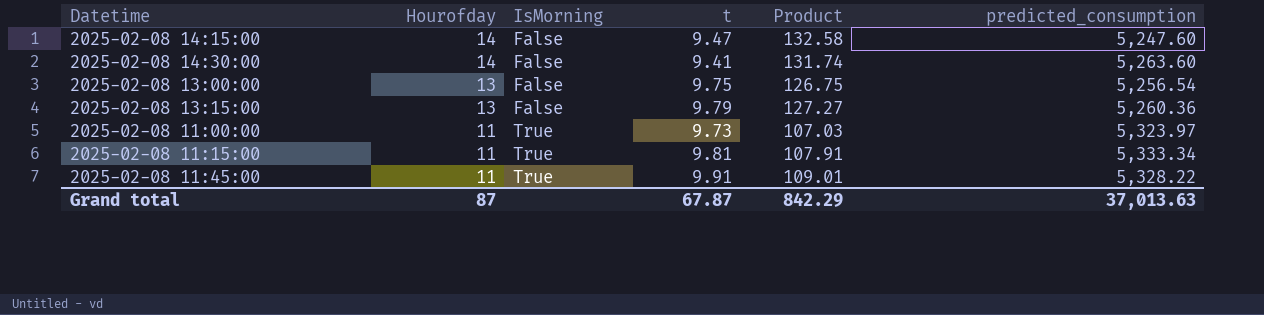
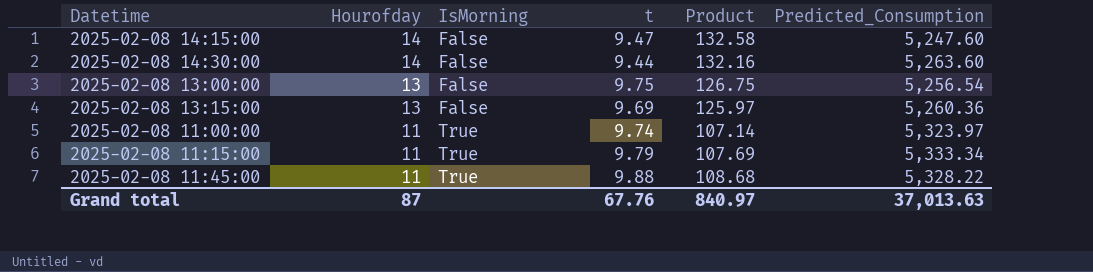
column name: predicted_consumption -> Predicted_Consumption
2025-02-08 14:30:00 | t: 9.41 -> 9.44
2025-02-08 14:30:00 | Product: 131.74 -> 132.16
2025-02-08 13:15:00 | t: 9.79 -> 9.69
2025-02-08 13:15:00 | Product: 127.27 -> 125.97
2025-02-08 11:00:00 | t: 9.73 -> 9.74
2025-02-08 11:00:00 | Product: 107.03 -> 107.14
2025-02-08 11:15:00 | t: 9.81 -> 9.79
2025-02-08 11:15:00 | Product: 107.91 -> 107.69
2025-02-08 11:45:00 | t: 9.91 -> 9.88
2025-02-08 11:45:00 | Product: 109.01 -> 108.68
Grand total | t: 67.87 -> 67.76
Grand total | Product: 842.29 -> 840.97

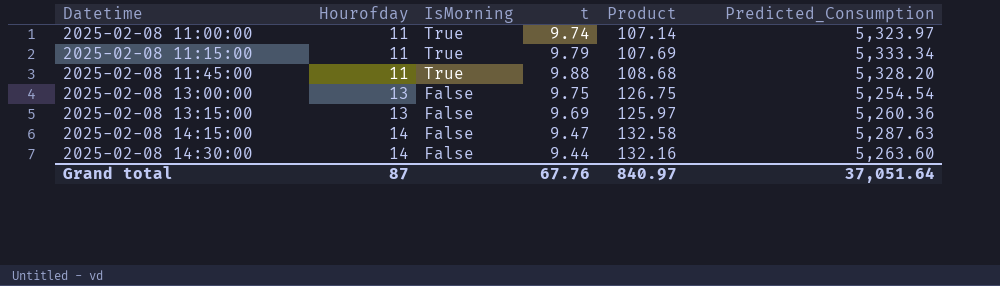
row order: Hourofday descending -> Datetime ascending
2025-02-08 11:45:00 | Predicted_Consumption: 5,328.22 -> 5,328.20
2025-02-08 13:00:00 | Predicted_Consumption: 5,256.54 -> 5,254.54
2025-02-08 14:15:00 | Predicted_Consumption: 5,247.60 -> 5,287.63
Grand total | Predicted_Consumption: 37,013.63 -> 37,051.64

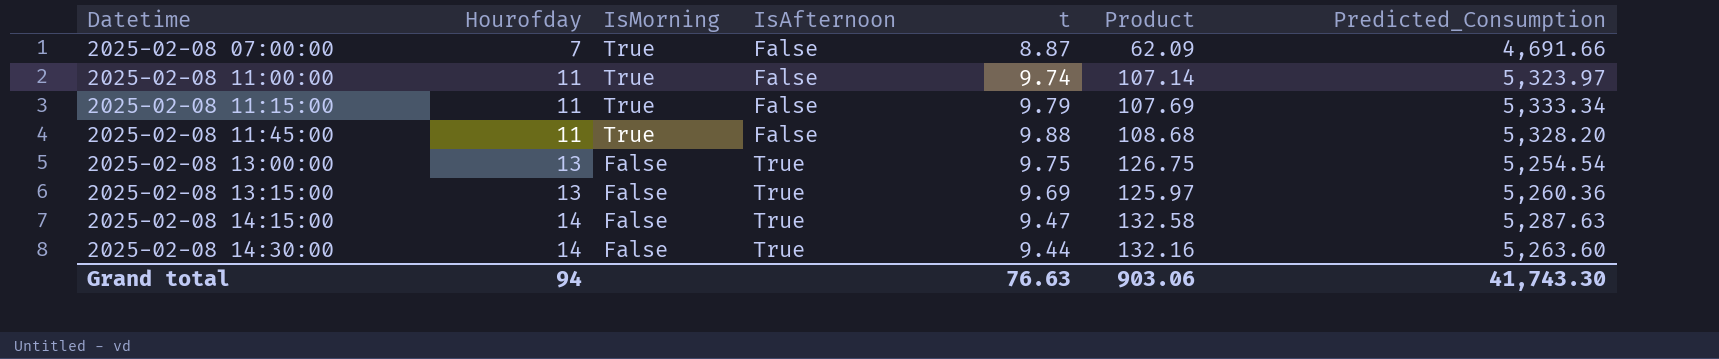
column IsAfternoon | position: none -> 4
row 2025-02-08 07:00:00: none -> 7 | True | False | 8.87 | 62.09 | 4,691.66
Grand total | Hourofday: 87 -> 94
Grand total | t: 67.76 -> 76.63
Grand total | Product: 840.97 -> 903.06
Grand total | Predicted_Consumption: 37,051.64 -> 41,743.30

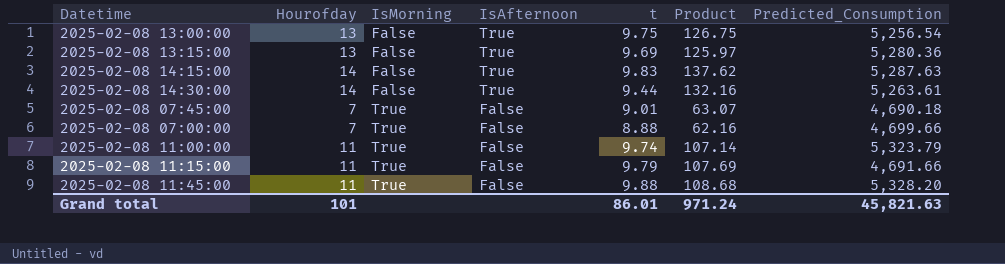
row order: Datetime ascending -> IsMorning ascending
2025-02-08 13:00:00 | Predicted_Consumption: 5,254.54 -> 5,256.54
2025-02-08 13:15:00 | Predicted_Consumption: 5,260.36 -> 5,280.36
2025-02-08 14:15:00 | t: 9.47 -> 9.83
2025-02-08 14:15:00 | Product: 132.58 -> 137.62
2025-02-08 14:30:00 | Predicted_Consumption: 5,263.60 -> 5,263.61
row 2025-02-08 07:45:00: none -> 7 | True | False | 9.01 | 63.07 | 4,690.18
2025-02-08 07:00:00 | t: 8.87 -> 8.88
2025-02-08 07:00:00 | Product: 62.09 -> 62.16
2025-02-08 07:00:00 | Predicted_Consumption: 4,691.66 -> 4,699.66
2025-02-08 11:00:00 | Predicted_Consumption: 5,323.97 -> 5,323.79
2025-02-08 11:15:00 | Predicted_Consumption: 5,333.34 -> 4,691.66
Grand total | Hourofday: 94 -> 101
Grand total | t: 76.63 -> 86.01
Grand total | Product: 903.06 -> 971.24
Grand total | Predicted_Consumption: 41,743.30 -> 45,821.63

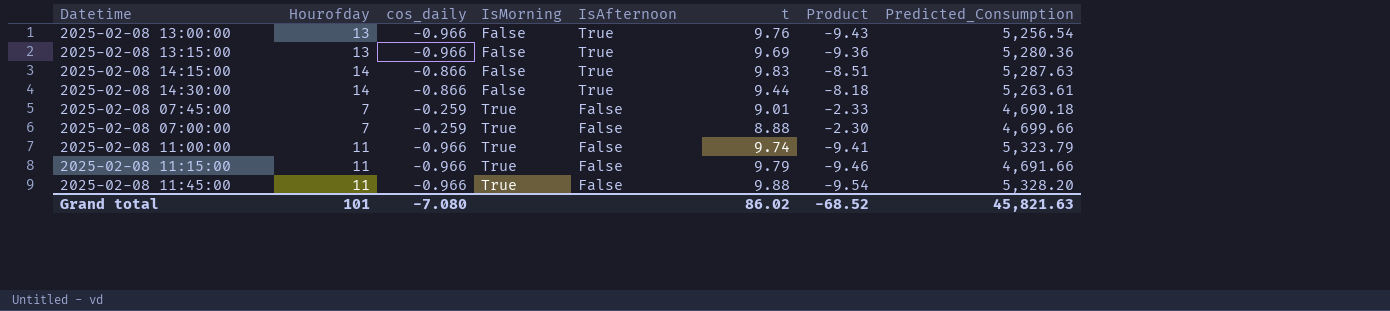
column cos_daily | position: none -> 3
column Product | formula: [Hourofday] * [t] -> [cos_daily] * [t]
2025-02-08 13:00:00 | t: 9.75 -> 9.76
Grand total | t: 86.01 -> 86.02
Grand total | Product: 971.24 -> -68.52

